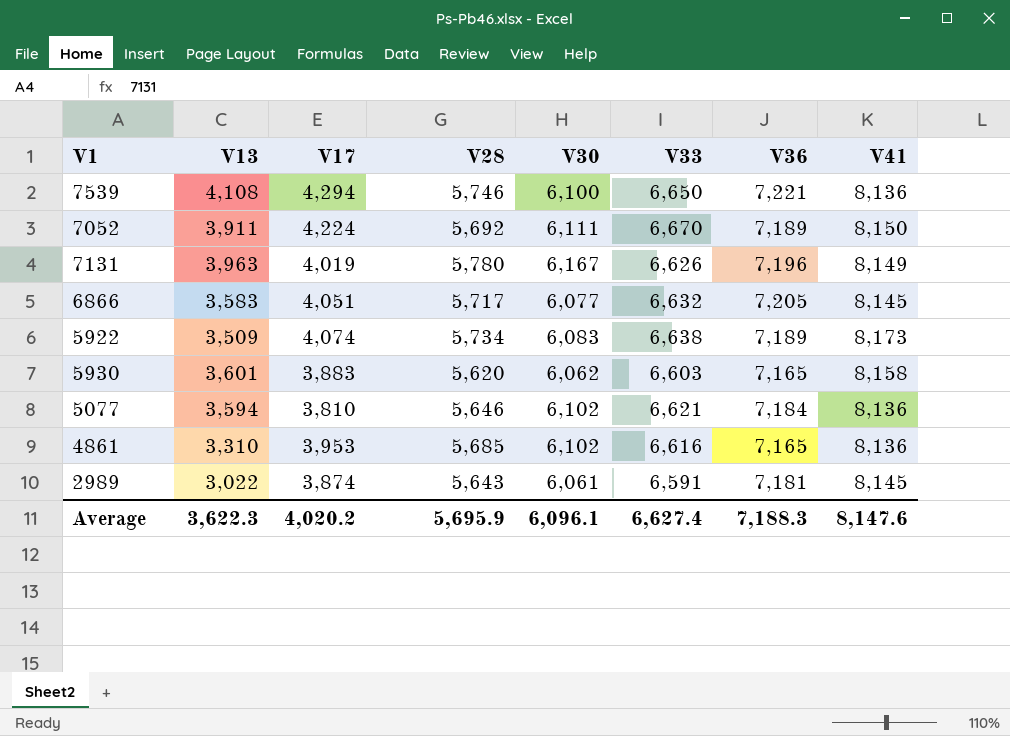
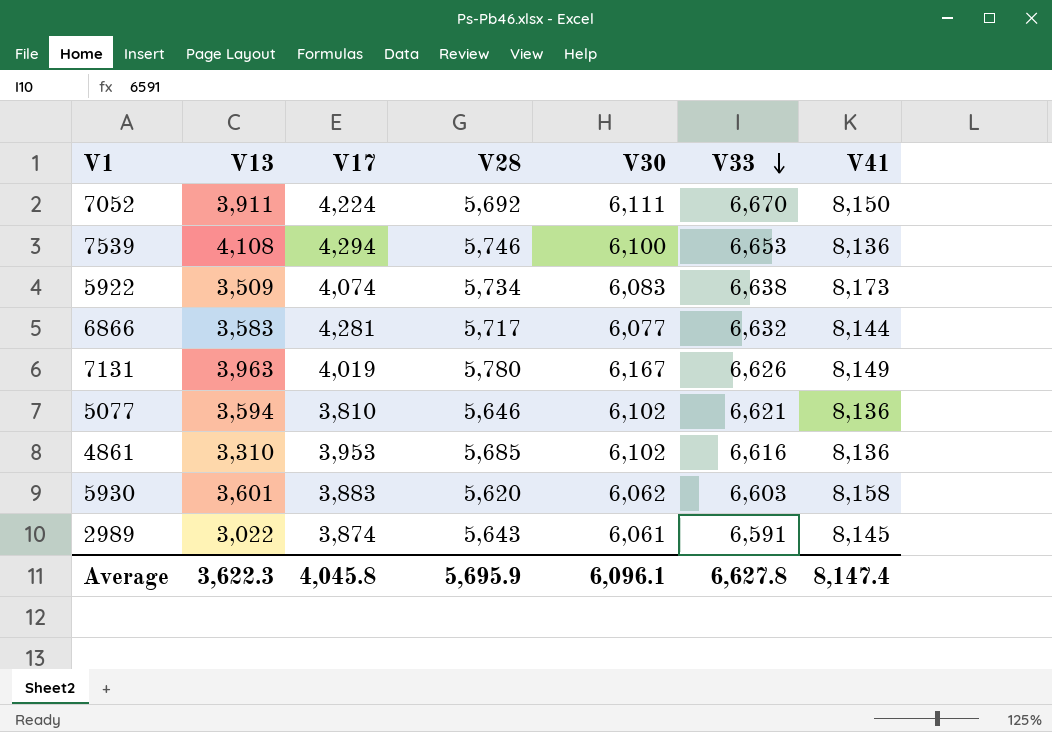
row order: none -> V33 descending
column V36 | position: 7 -> none
7539 | V33: 6,650 -> 6,653
6866 | V17: 4,051 -> 4,281
6866 | V41: 8,145 -> 8,144
Average | V17: 4,020.2 -> 4,045.8
Average | V33: 6,627.4 -> 6,627.8
Average | V41: 8,147.6 -> 8,147.4

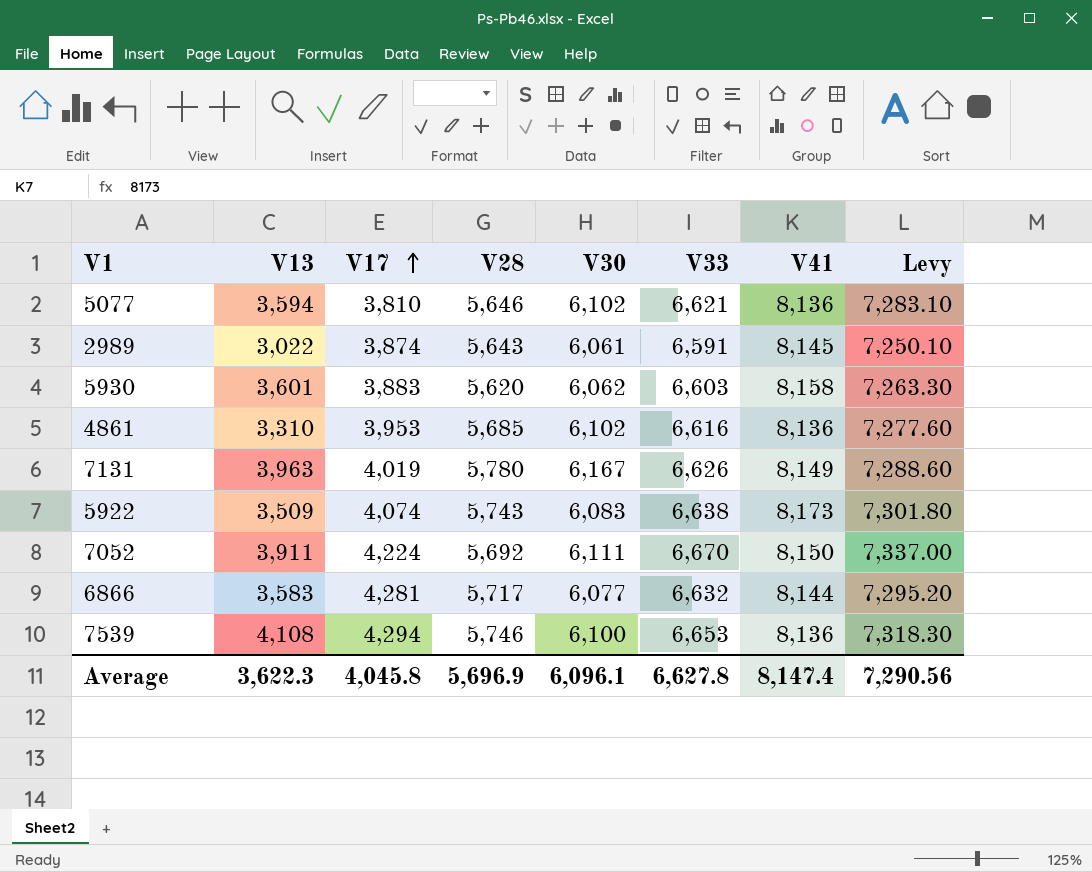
row order: V33 descending -> V17 ascending
column Levy | formula: none -> [V33] * 1.1
5922 | V28: 5,734 -> 5,743
Average | V28: 5,695.9 -> 5,696.9

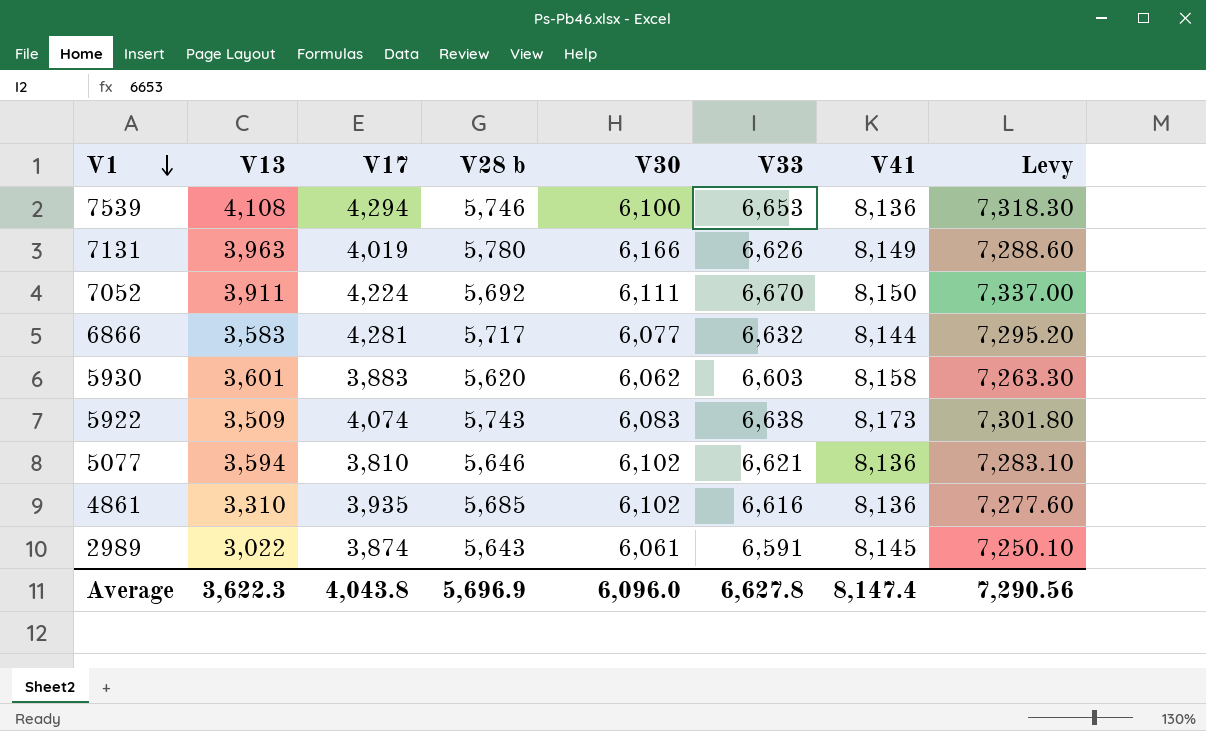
row order: V17 ascending -> V1 descending
column name: V28 -> V28 b
7131 | V30: 6,167 -> 6,166
4861 | V17: 3,953 -> 3,935
Average | V17: 4,045.8 -> 4,043.8
Average | V30: 6,096.1 -> 6,096.0

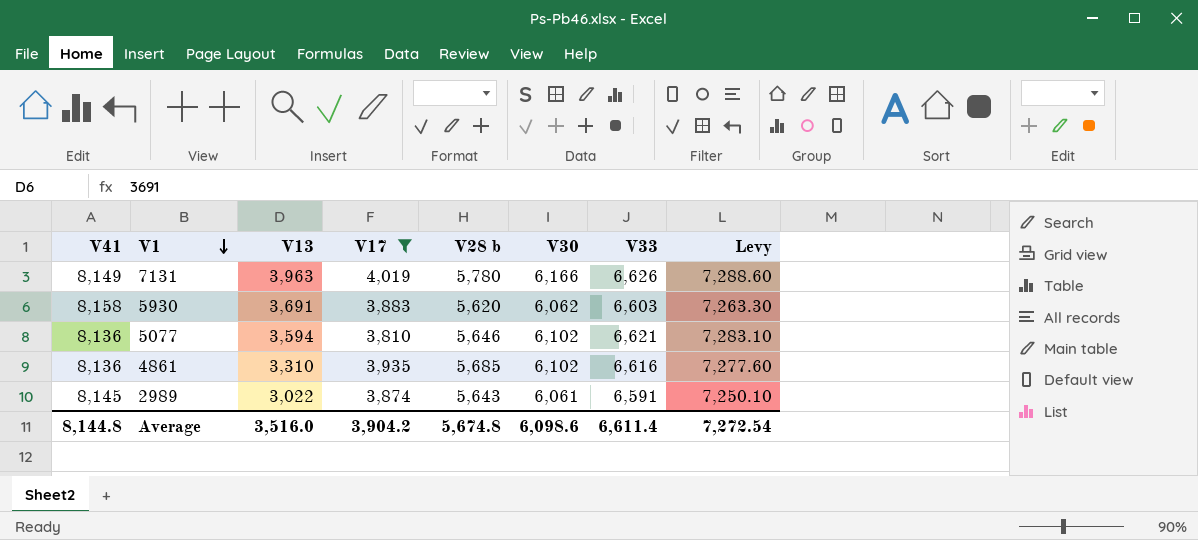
filter: none -> V17 <= 4,019
column V41 | position: 7 -> 1
5930 | V13: 3,601 -> 3,691
Average | V41: 8,147.4 -> 8,144.8
Average | V13: 3,622.3 -> 3,516.0
Average | V17: 4,043.8 -> 3,904.2
Average | V28 b: 5,696.9 -> 5,674.8
Average | V30: 6,096.0 -> 6,098.6
Average | V33: 6,627.8 -> 6,611.4
Average | Levy: 7,290.56 -> 7,272.54

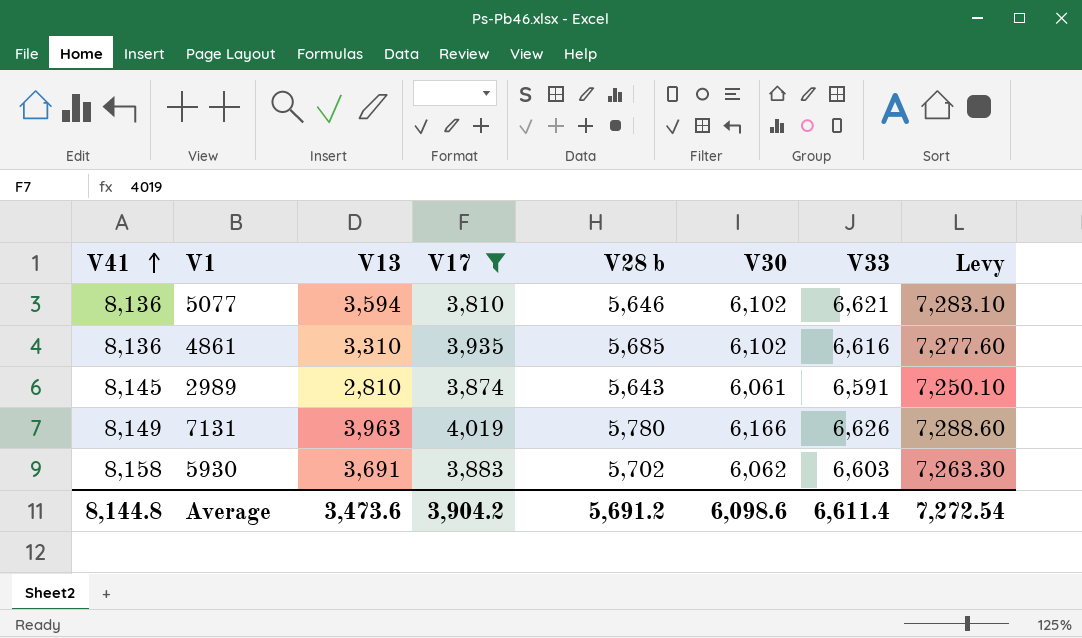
row order: V1 descending -> V41 ascending
2989 | V13: 3,022 -> 2,810
5930 | V28 b: 5,620 -> 5,702
Average | V13: 3,516.0 -> 3,473.6
Average | V28 b: 5,674.8 -> 5,691.2

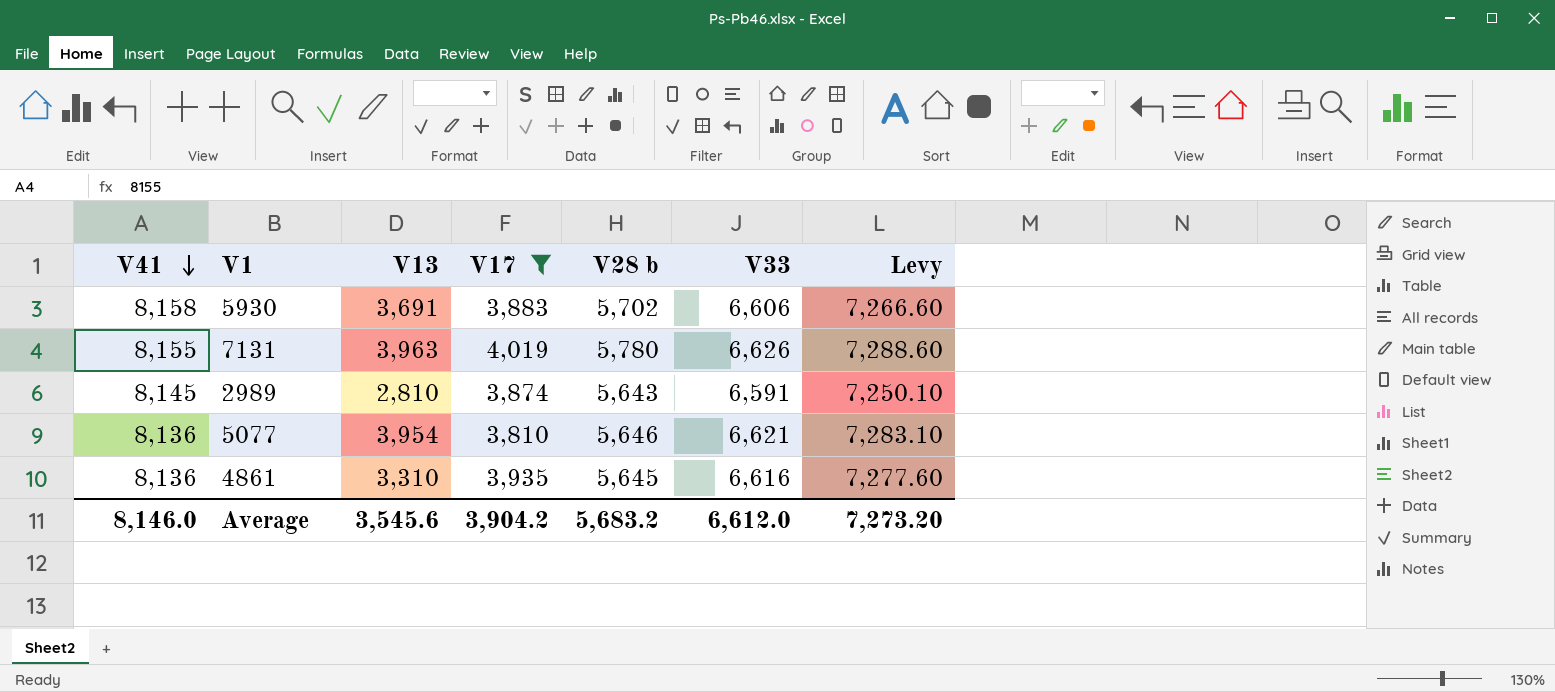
row order: V41 ascending -> V41 descending
column V30 | position: 6 -> none
5930 | V33: 6,603 -> 6,606
5930 | Levy: 7,263.30 -> 7,266.60
7131 | V41: 8,149 -> 8,155
5077 | V13: 3,594 -> 3,954
4861 | V28 b: 5,685 -> 5,645
Average | V41: 8,144.8 -> 8,146.0
Average | V13: 3,473.6 -> 3,545.6
Average | V28 b: 5,691.2 -> 5,683.2
Average | V33: 6,611.4 -> 6,612.0
Average | Levy: 7,272.54 -> 7,273.20

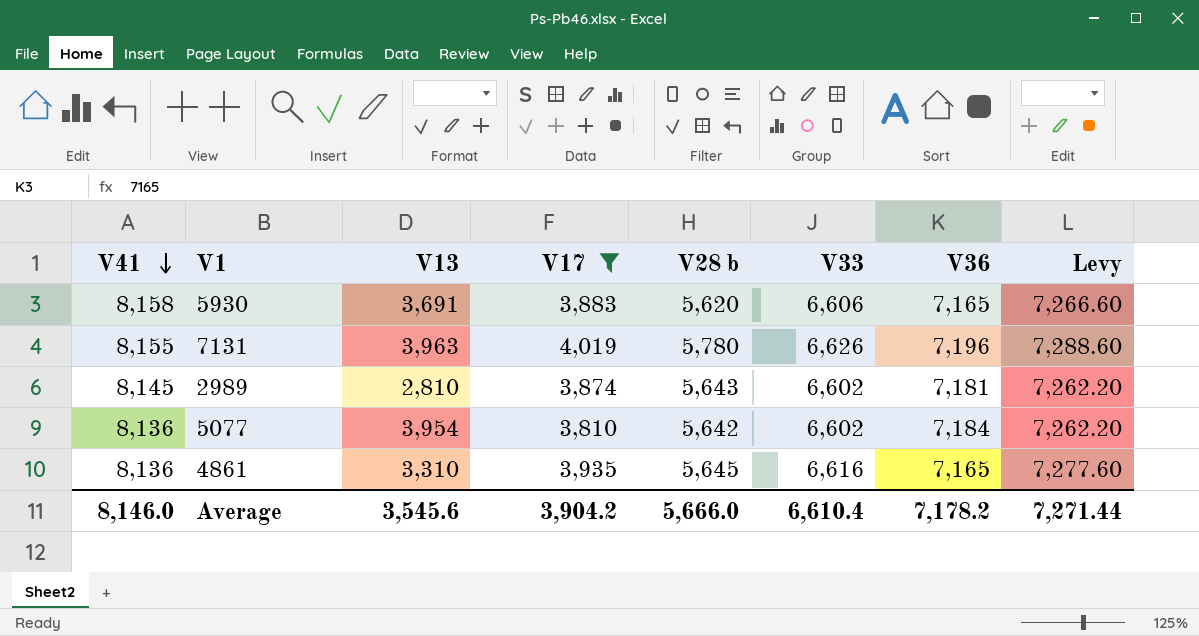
column V36 | position: none -> 7
5930 | V28 b: 5,702 -> 5,620
2989 | V33: 6,591 -> 6,602
2989 | Levy: 7,250.10 -> 7,262.20
5077 | V28 b: 5,646 -> 5,642
5077 | V33: 6,621 -> 6,602
5077 | Levy: 7,283.10 -> 7,262.20
Average | V28 b: 5,683.2 -> 5,666.0
Average | V33: 6,612.0 -> 6,610.4
Average | Levy: 7,273.20 -> 7,271.44

